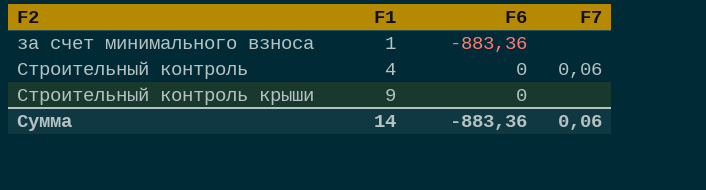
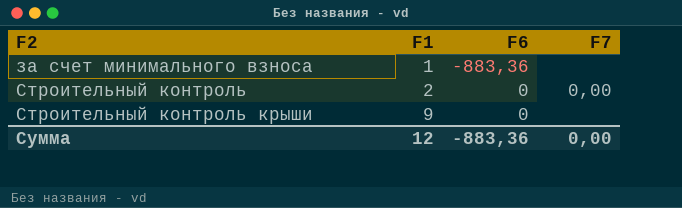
Строительный контроль | F1: 4 -> 2
Строительный контроль | F7: 0,06 -> 0,00
Сумма | F1: 14 -> 12
Сумма | F7: 0,06 -> 0,00

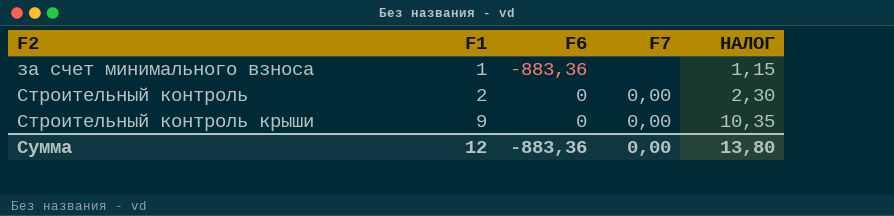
column НАЛОГ | formula: none -> [F1] * 1,15
Строительный контроль крыши | F7: none -> 0,00

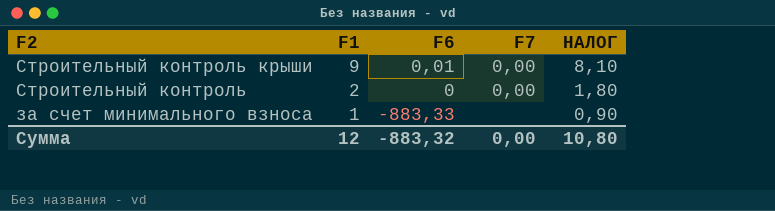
row order: F2 ascending -> F2 descending
column НАЛОГ | formula: [F1] * 1,15 -> [F1] * 0,9
Строительный контроль крыши | F6: 0 -> 0,01
за счет минимального взноса | F6: -883,36 -> -883,33
Сумма | F6: -883,36 -> -883,32
Сумма | НАЛОГ: 13,80 -> 10,80

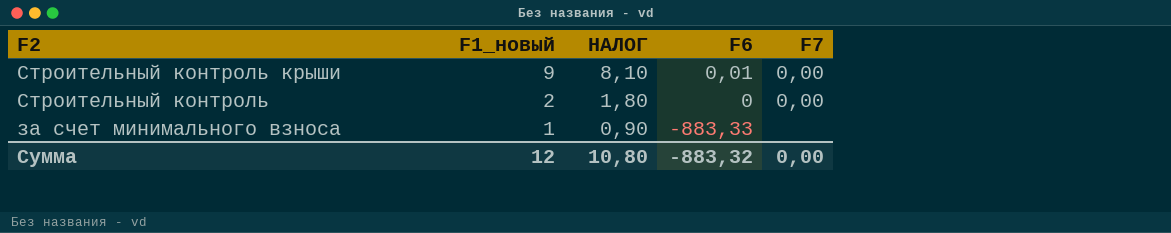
column name: F1 -> F1_новый
column НАЛОГ | position: 5 -> 3

